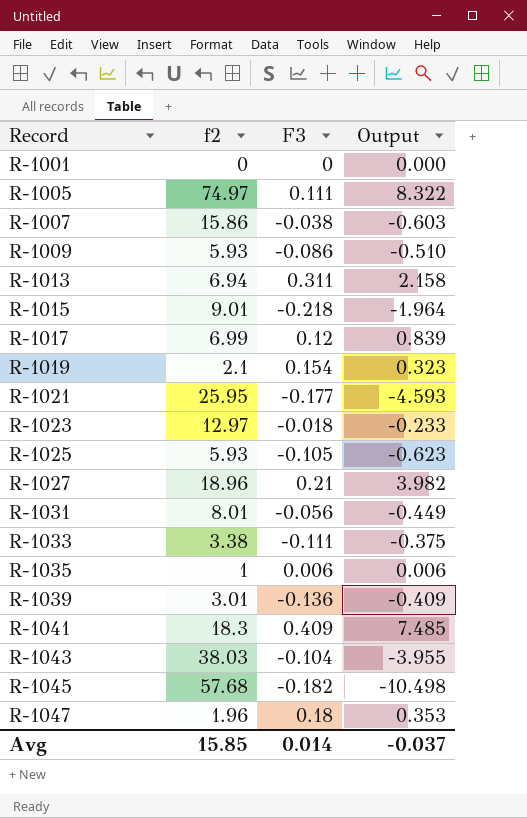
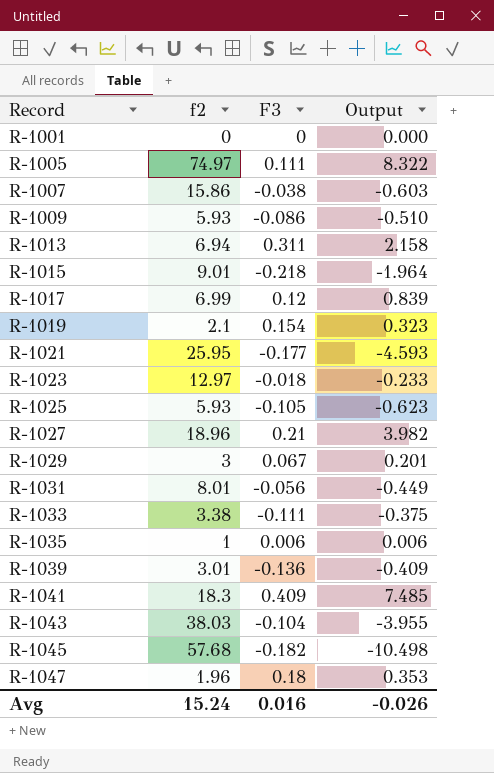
row R-1029: none -> 3 | 0.067 | 0.201
Avg | f2: 15.85 -> 15.24
Avg | F3: 0.014 -> 0.016
Avg | Output: -0.037 -> -0.026

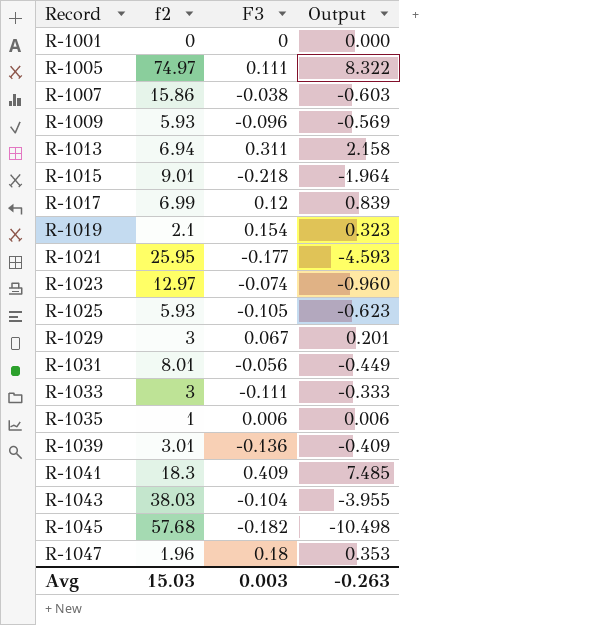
row R-1027: 18.96 | 0.21 | 3.982 -> none
R-1009 | F3: -0.086 -> -0.096
R-1009 | Output: -0.510 -> -0.569
R-1023 | F3: -0.018 -> -0.074
R-1023 | Output: -0.233 -> -0.960
R-1033 | f2: 3.38 -> 3
R-1033 | Output: -0.375 -> -0.333
Avg | f2: 15.24 -> 15.03
Avg | F3: 0.016 -> 0.003
Avg | Output: -0.026 -> -0.263

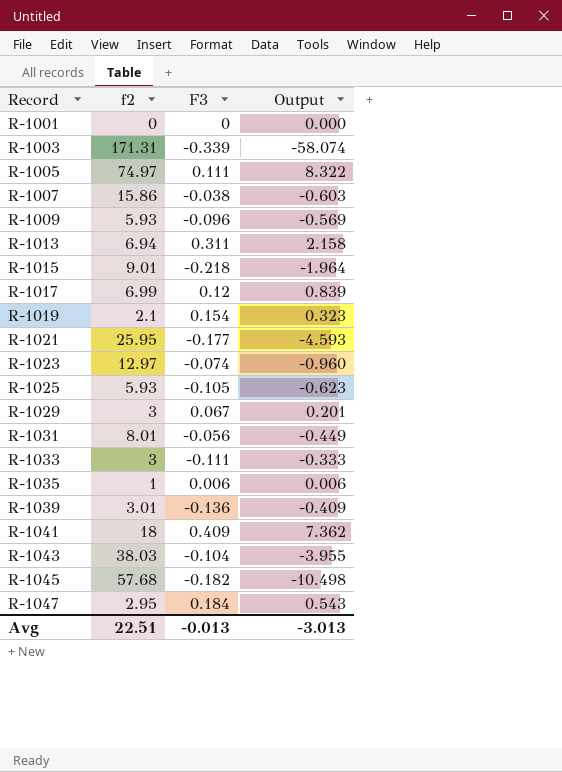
row R-1003: none -> 171.31 | -0.339 | -58.074
R-1041 | f2: 18.3 -> 18
R-1041 | Output: 7.485 -> 7.362
R-1047 | f2: 1.96 -> 2.95
R-1047 | F3: 0.18 -> 0.184
R-1047 | Output: 0.353 -> 0.543
Avg | f2: 15.03 -> 22.51
Avg | F3: 0.003 -> -0.013
Avg | Output: -0.263 -> -3.013

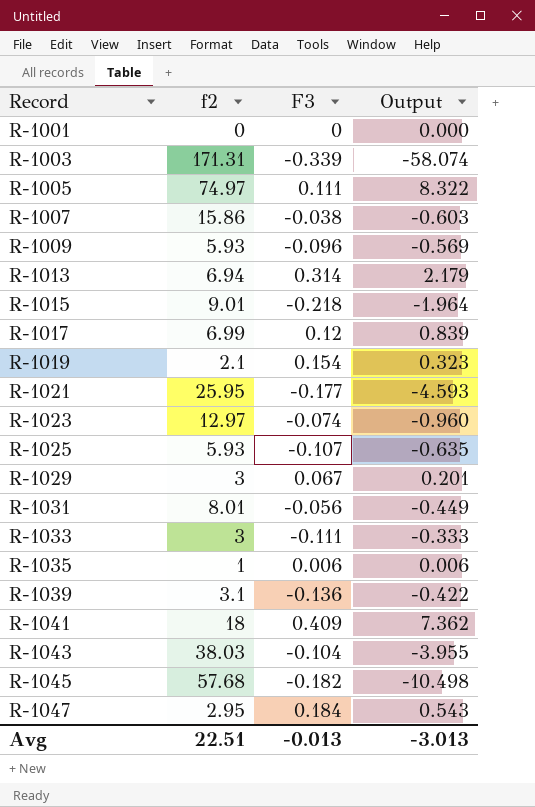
R-1013 | F3: 0.311 -> 0.314
R-1013 | Output: 2.158 -> 2.179
R-1025 | F3: -0.105 -> -0.107
R-1025 | Output: -0.623 -> -0.635
R-1039 | f2: 3.01 -> 3.1
R-1039 | Output: -0.409 -> -0.422

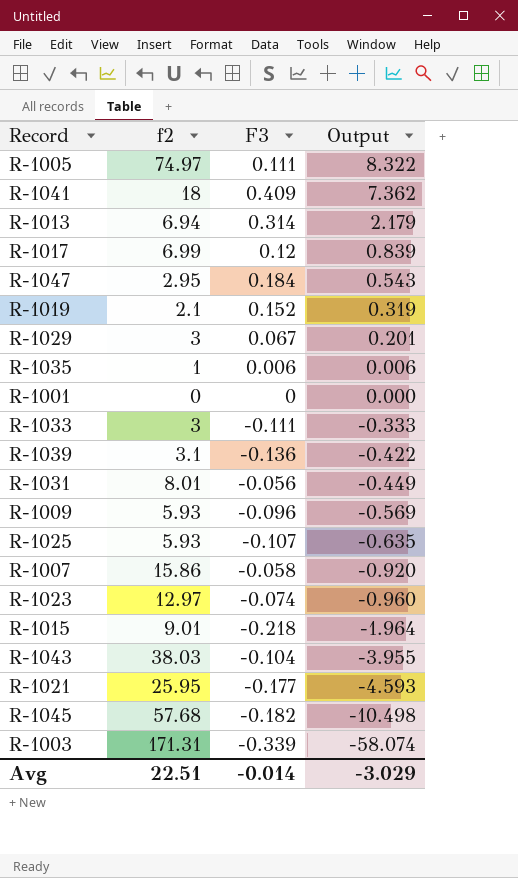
row order: Record ascending -> Output descending
R-1019 | F3: 0.154 -> 0.152
R-1019 | Output: 0.323 -> 0.319
R-1007 | F3: -0.038 -> -0.058
R-1007 | Output: -0.603 -> -0.920
Avg | F3: -0.013 -> -0.014
Avg | Output: -3.013 -> -3.029

